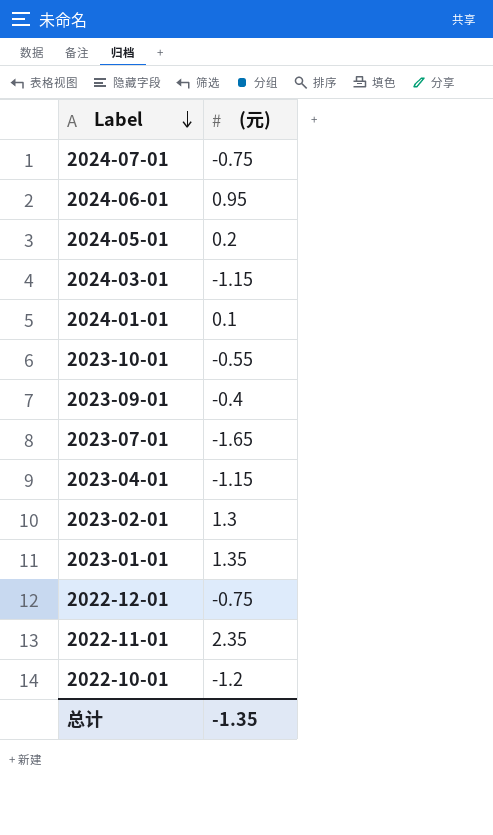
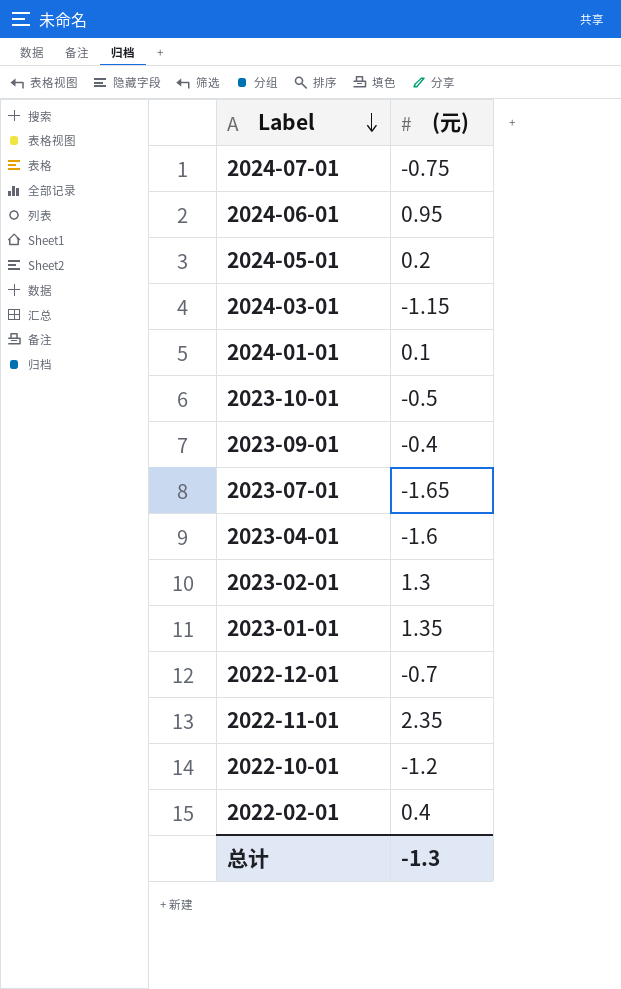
2023-10-01 | (元): -0.55 -> -0.5
2023-04-01 | (元): -1.15 -> -1.6
2022-12-01 | (元): -0.75 -> -0.7
row 2022-02-01: none -> 0.4
总计 | (元): -1.35 -> -1.3

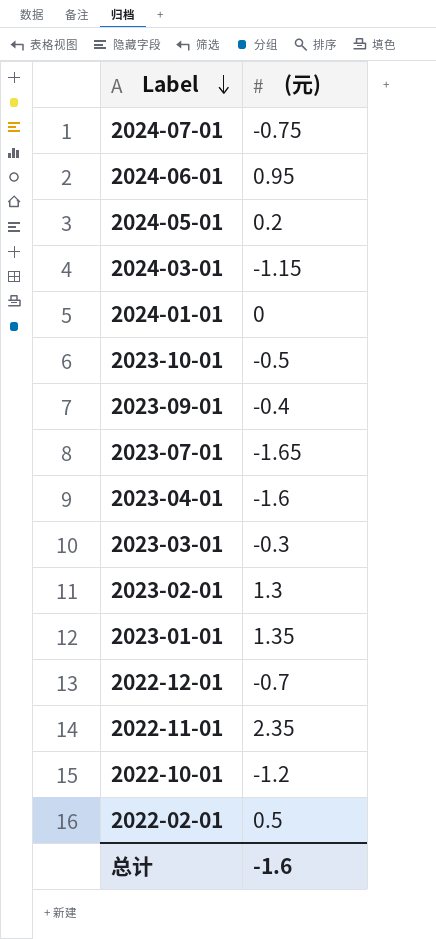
2024-01-01 | (元): 0.1 -> 0
row 2023-03-01: none -> -0.3
2022-02-01 | (元): 0.4 -> 0.5
总计 | (元): -1.3 -> -1.6

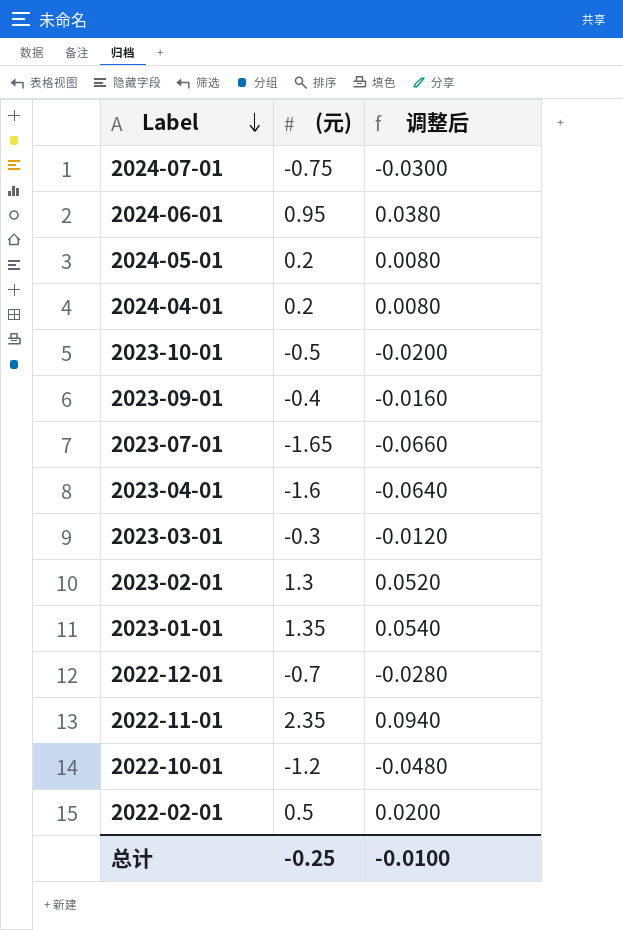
column 调整后 | formula: none -> [(元)] * 0.04
row 2024-03-01: -1.15 -> none
row 2024-01-01: 0 -> none
row 2024-04-01: none -> 0.2 | 0.0080
总计 | (元): -1.6 -> -0.25

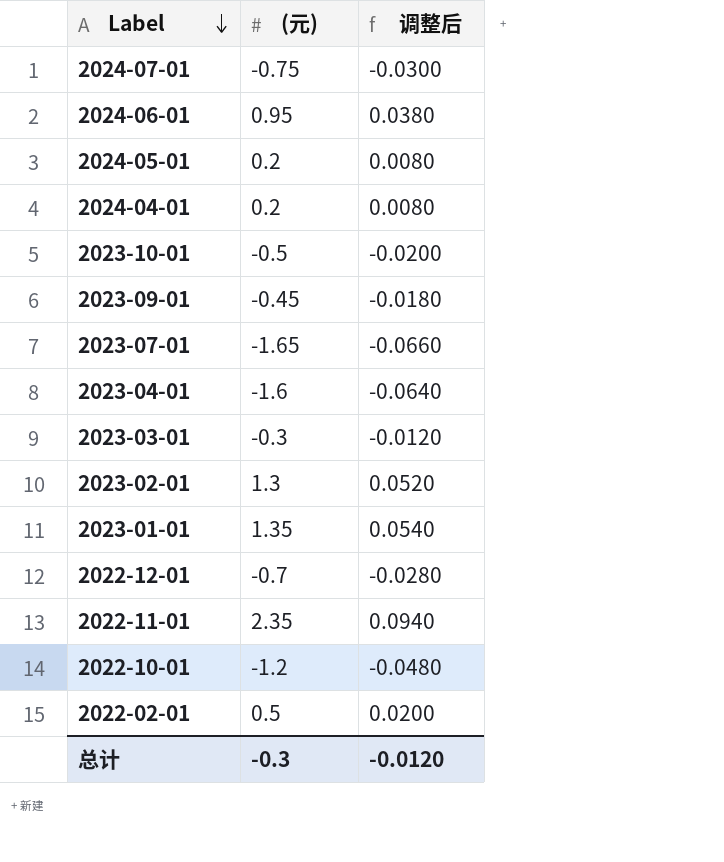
2023-09-01 | (元): -0.4 -> -0.45
2023-09-01 | 调整后: -0.0160 -> -0.0180
总计 | (元): -0.25 -> -0.3
总计 | 调整后: -0.0100 -> -0.0120

